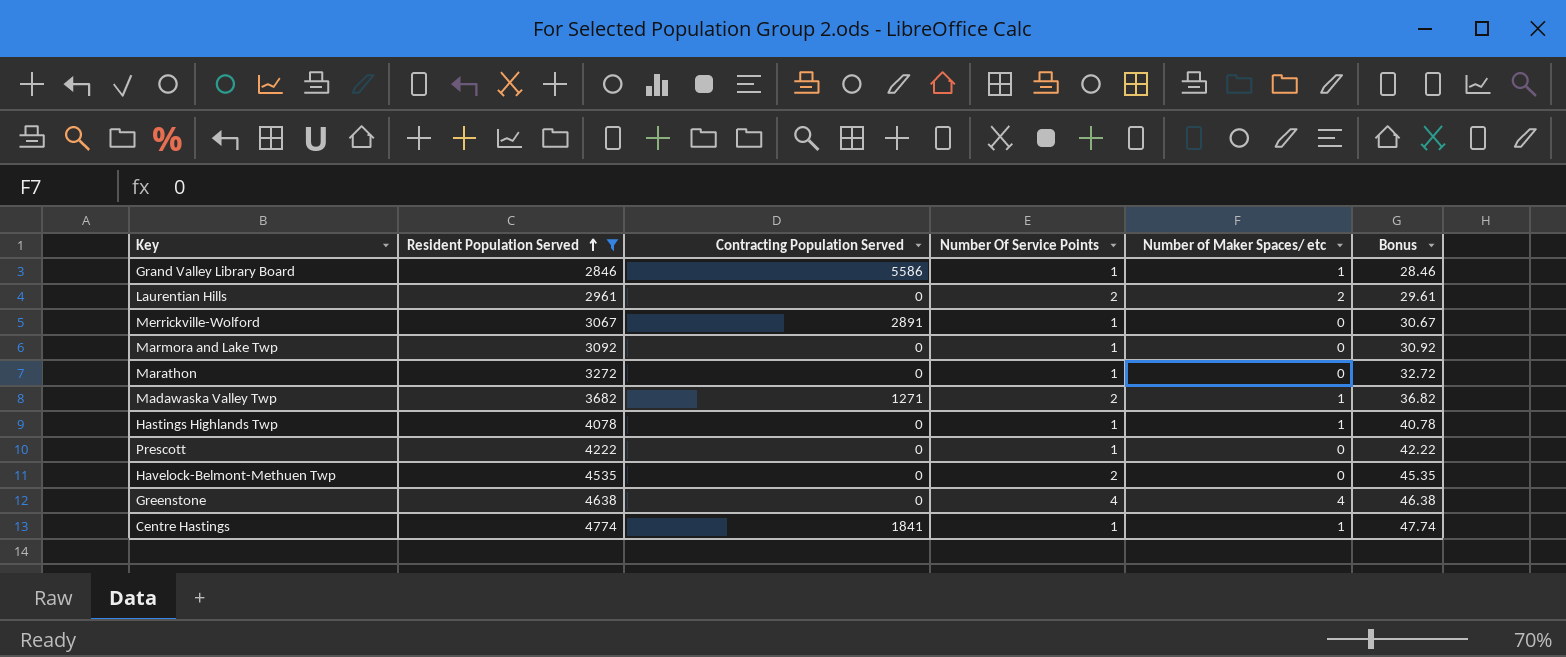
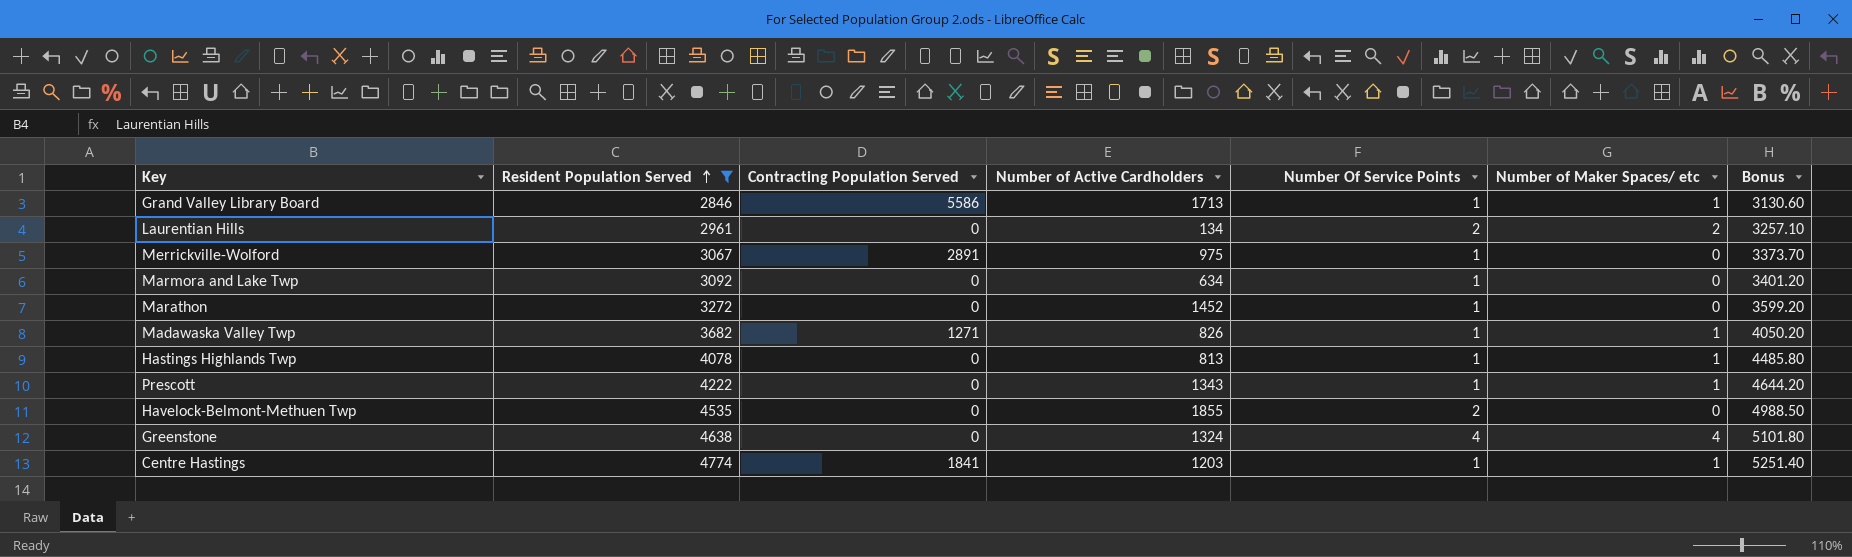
column Number of Active Cardholders | position: none -> 4
column Bonus | formula: [Resident Population Served] * 0.01 -> [Resident Population Served] * 1.1
Madawaska Valley Twp | Number Of Service Points: 2 -> 1
Prescott | Number of Maker Spaces/ etc: 0 -> 1

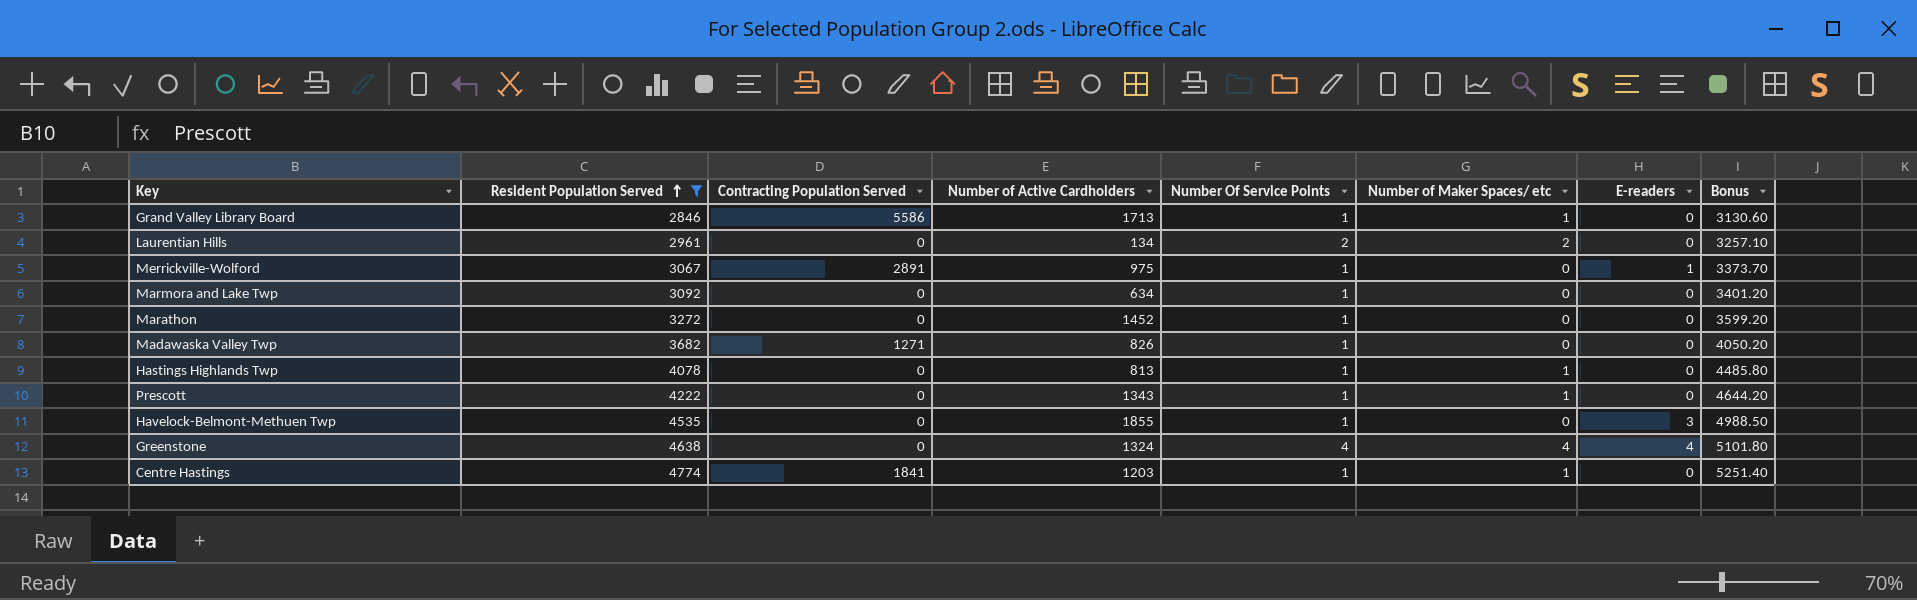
column E-readers | position: none -> 7
Madawaska Valley Twp | Number of Maker Spaces/ etc: 1 -> 0
Havelock-Belmont-Methuen Twp | Number Of Service Points: 2 -> 1

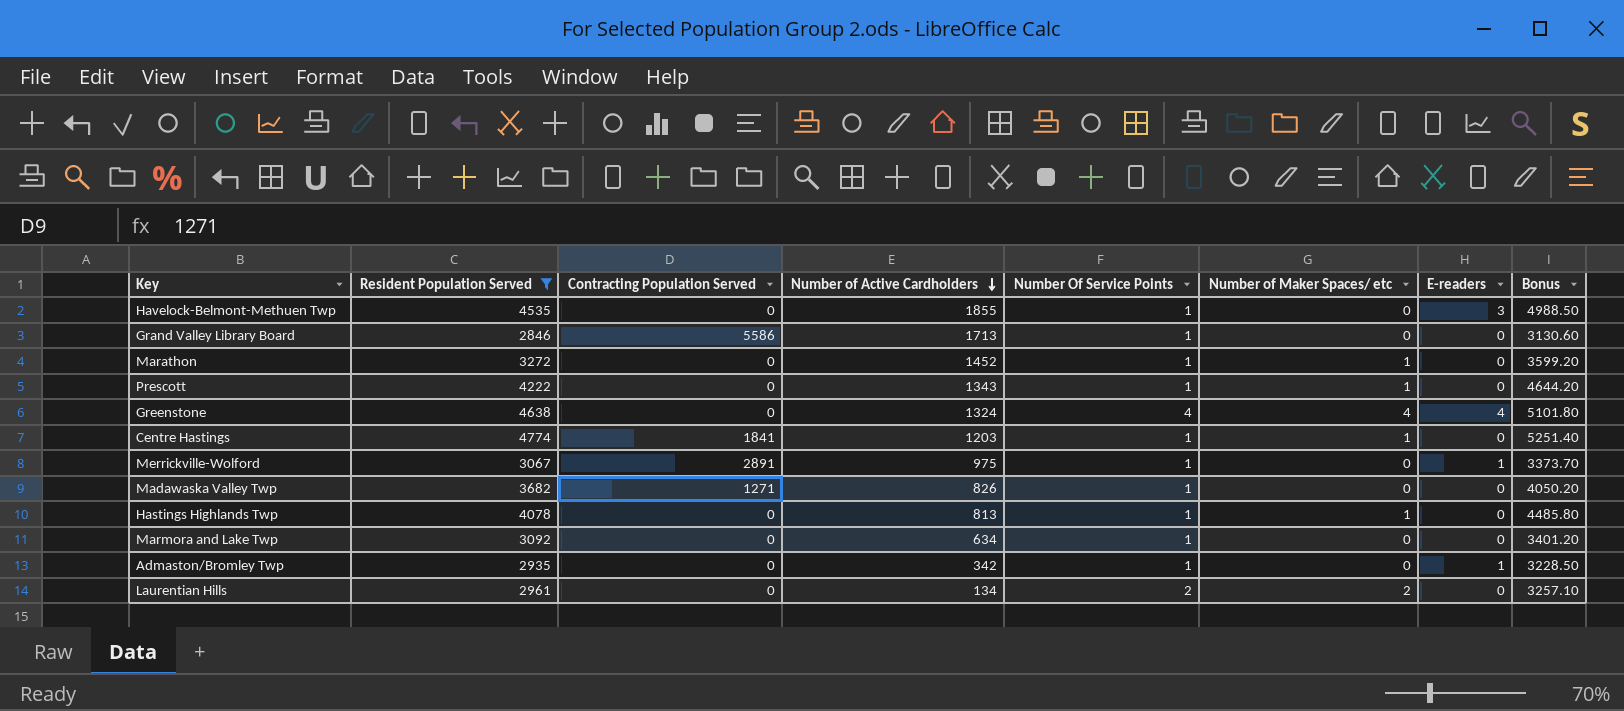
row order: Resident Population Served ascending -> Number of Active Cardholders descending
Grand Valley Library Board | Number of Maker Spaces/ etc: 1 -> 0
Marathon | Number of Maker Spaces/ etc: 0 -> 1
row Admaston/Bromley Twp: none -> 2935 | 0 | 342 | 1 | 0 | 1 | 3228.50

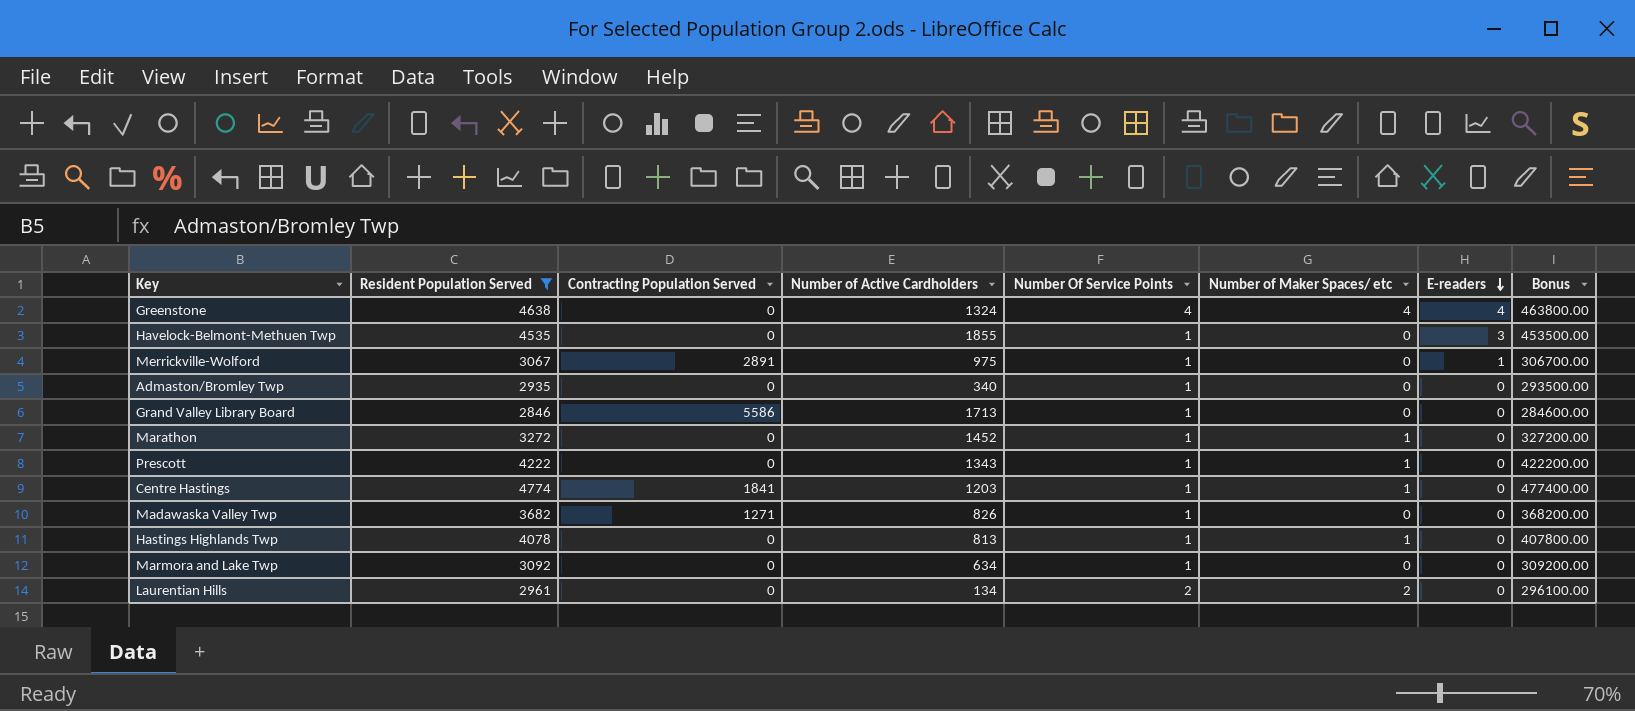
row order: Number of Active Cardholders descending -> E-readers descending
column Bonus | formula: [Resident Population Served] * 1.1 -> [Resident Population Served] * 100
Admaston/Bromley Twp | Number of Active Cardholders: 342 -> 340
Admaston/Bromley Twp | E-readers: 1 -> 0

